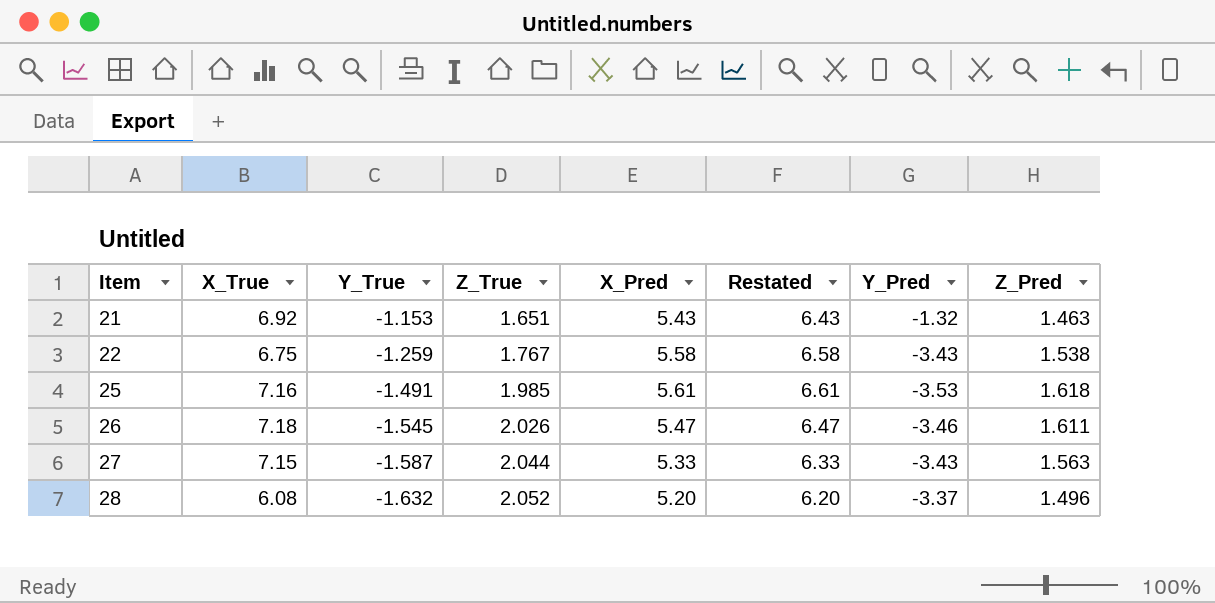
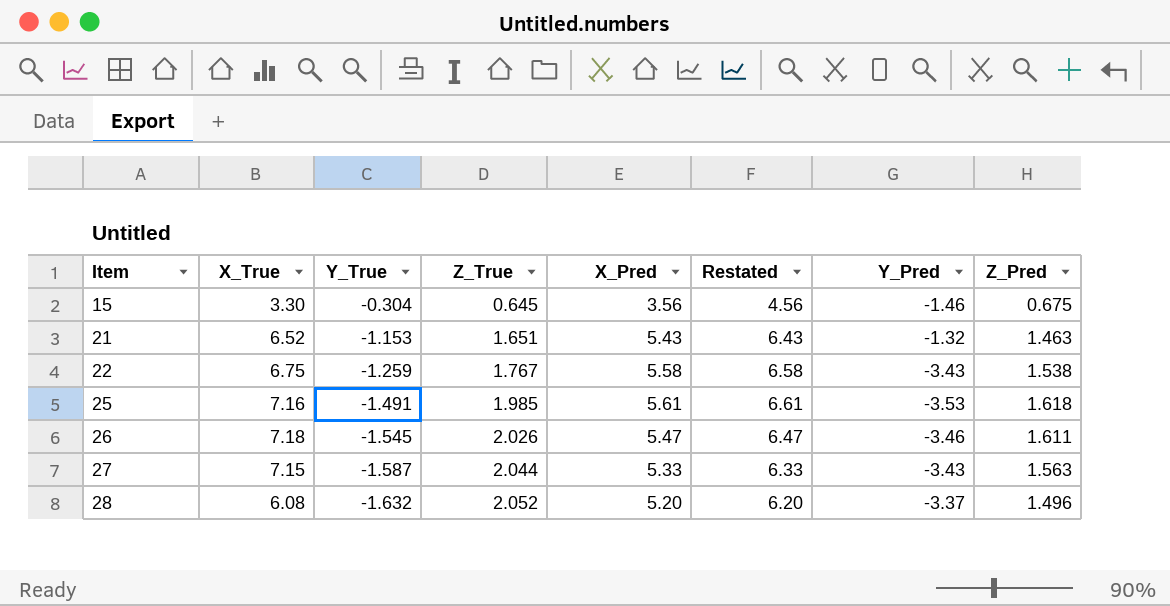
row 15: none -> 3.30 | -0.304 | 0.645 | 3.56 | 4.56 | -1.46 | 0.675
21 | X_True: 6.92 -> 6.52

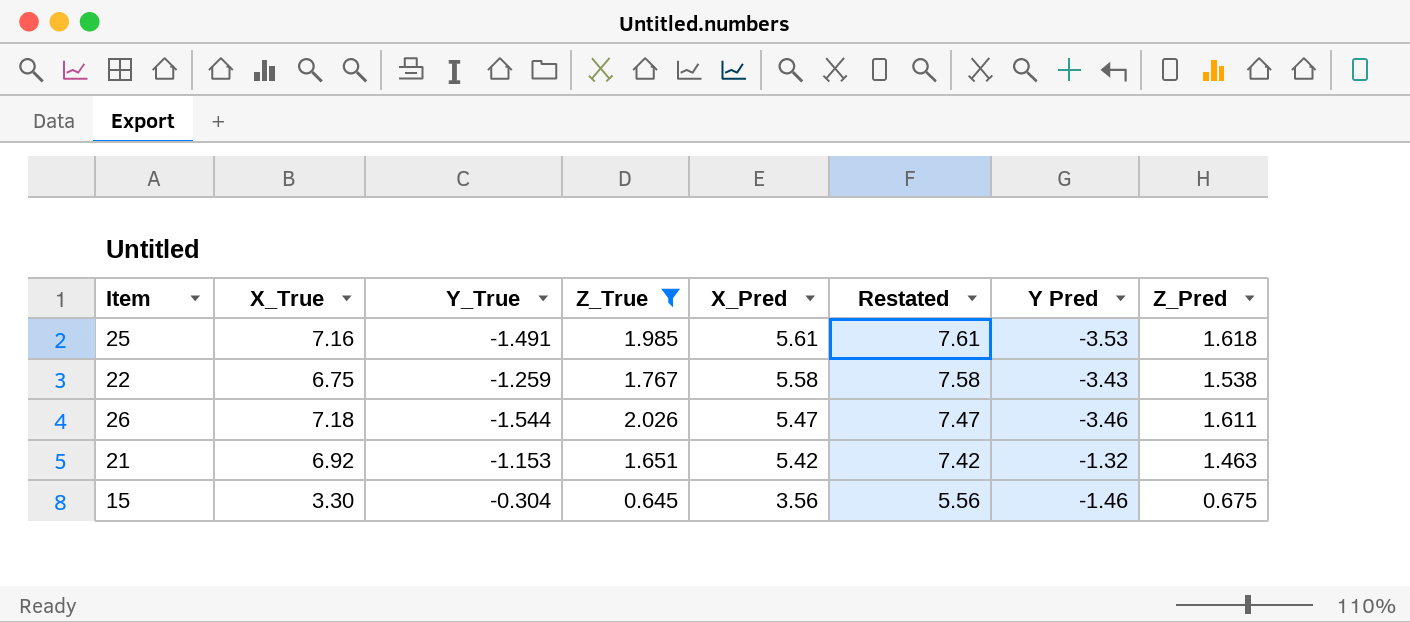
filter: none -> Z_True <= 2.026
row order: Item ascending -> X_Pred descending
column Restated | formula: [X_Pred] + 1 -> [X_Pred] + 2
column name: Y_Pred -> Y Pred
26 | Y_True: -1.545 -> -1.544
21 | X_True: 6.52 -> 6.92
21 | X_Pred: 5.43 -> 5.42

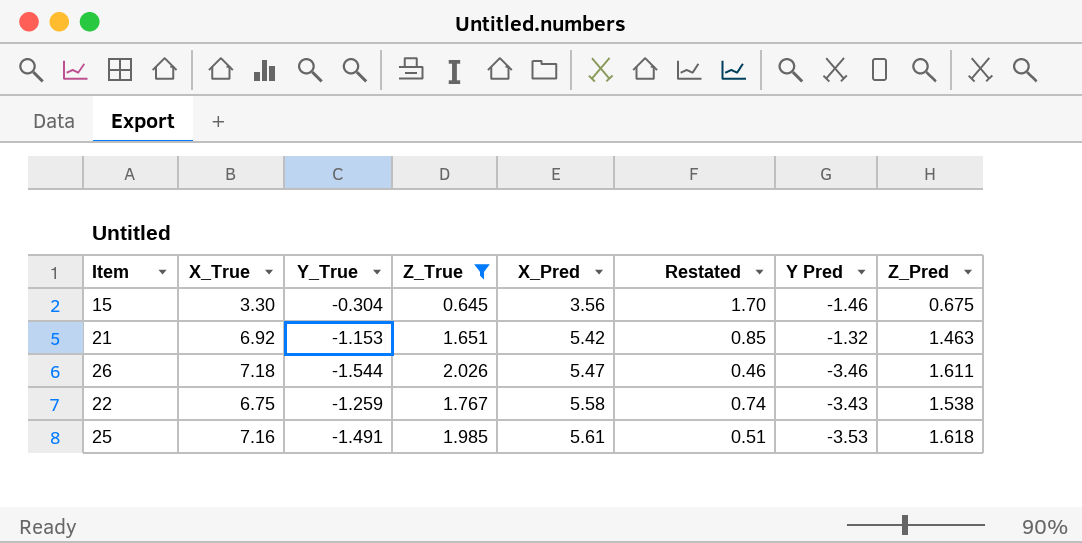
row order: X_Pred descending -> X_Pred ascending
column Restated | formula: [X_Pred] + 2 -> [Y_True] + 2

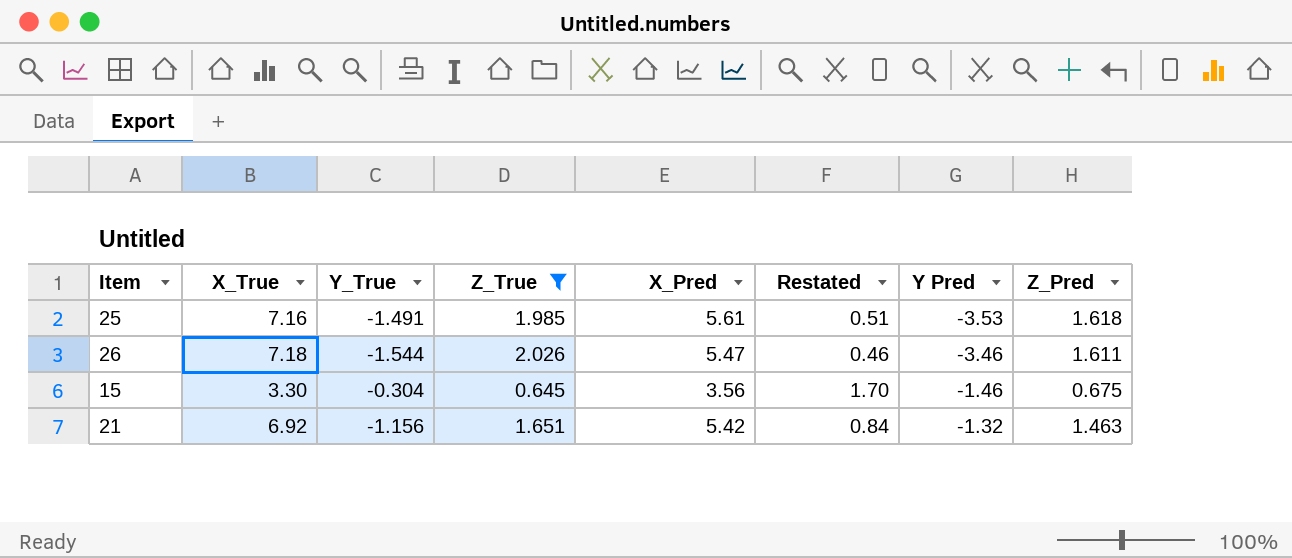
row order: X_Pred ascending -> Y Pred ascending
row 22: 6.75 | -1.259 | 1.767 | 5.58 | 0.74 | -3.43 | 1.538 -> none
21 | Y_True: -1.153 -> -1.156
21 | Restated: 0.85 -> 0.84

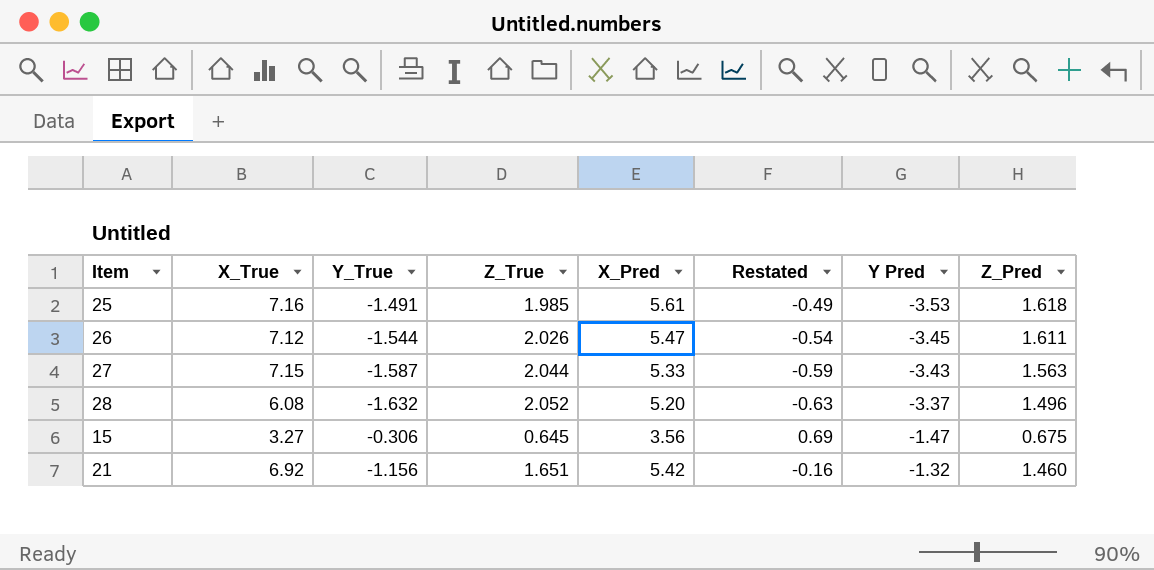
filter: Z_True <= 2.026 -> none
column Restated | formula: [Y_True] + 2 -> [Y_True] + 1
26 | X_True: 7.18 -> 7.12
26 | Y Pred: -3.46 -> -3.45
15 | X_True: 3.30 -> 3.27
15 | Y_True: -0.304 -> -0.306
15 | Y Pred: -1.46 -> -1.47
21 | Z_Pred: 1.463 -> 1.460

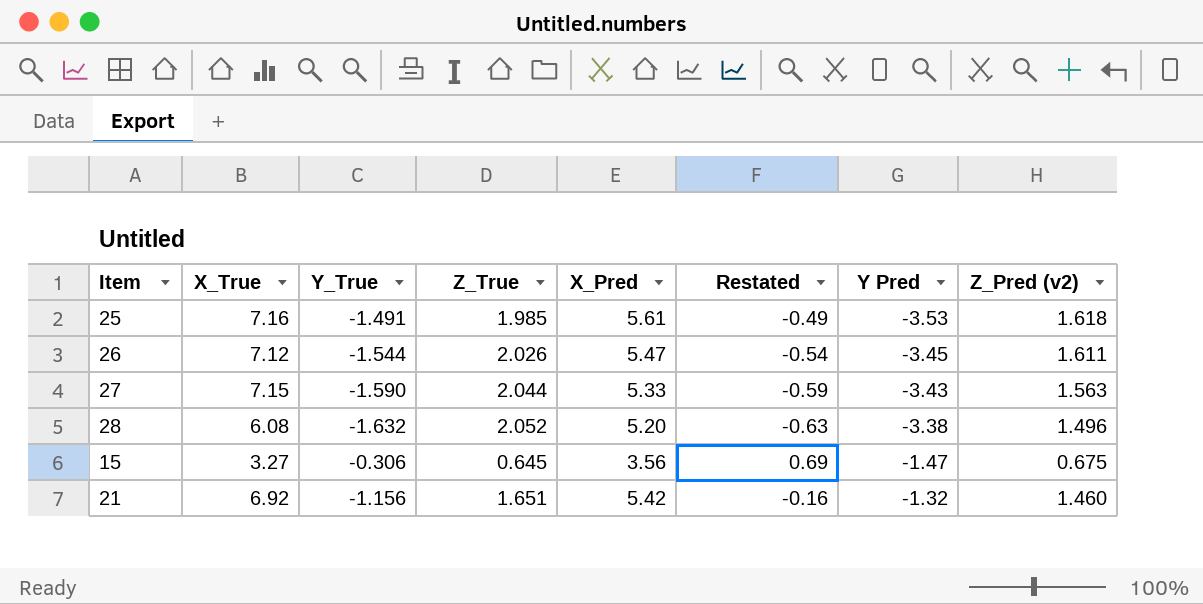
column name: Z_Pred -> Z_Pred (v2)
27 | Y_True: -1.587 -> -1.590
28 | Y Pred: -3.37 -> -3.38

